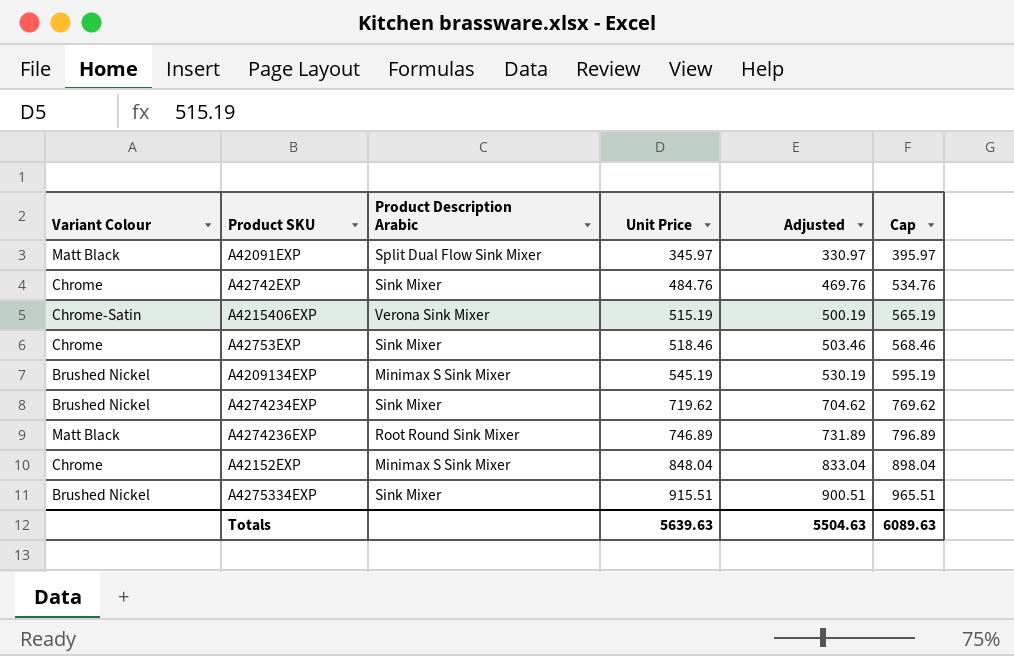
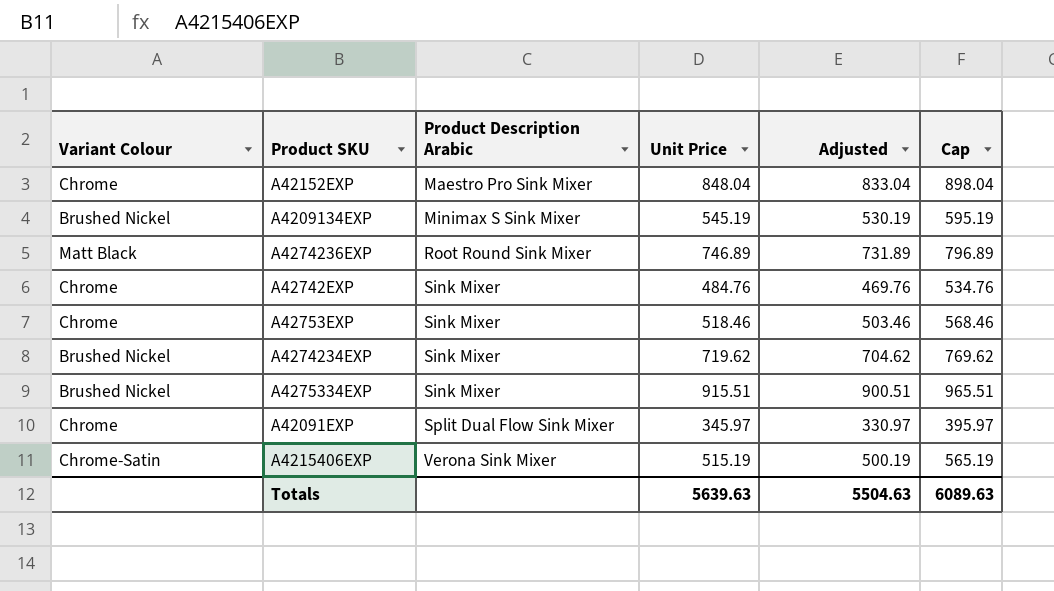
row order: Unit Price ascending -> Product Description Arabic ascending
A42152EXP | Product Description Arabic: Minimax S Sink Mixer -> Maestro Pro Sink Mixer
A42091EXP | Variant Colour: Matt Black -> Chrome

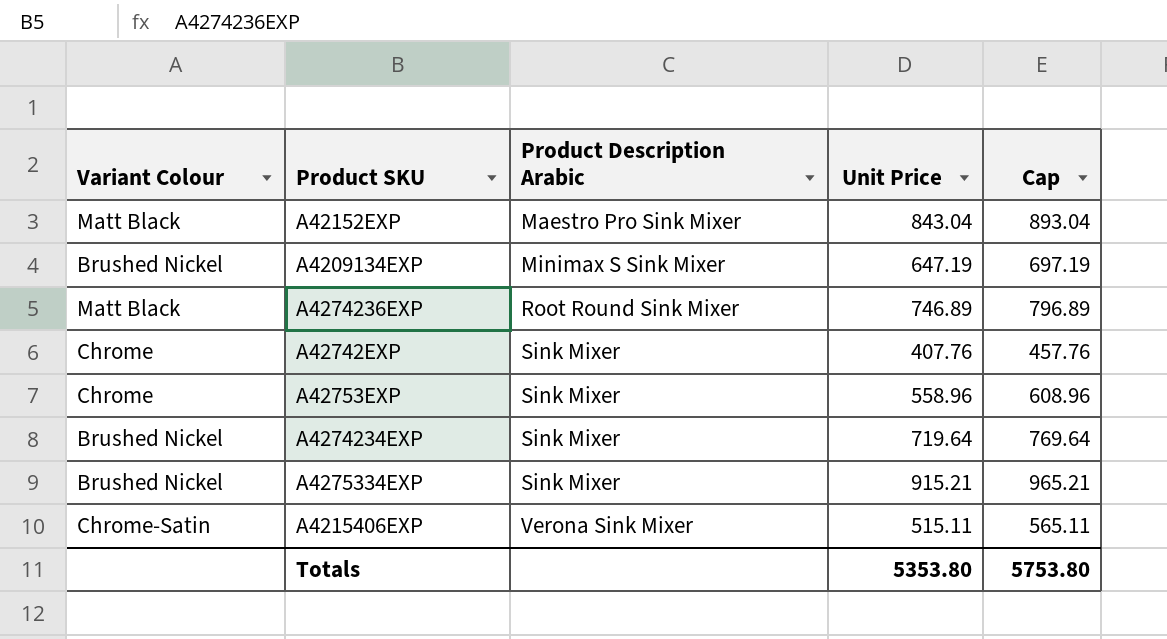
column Adjusted | formula: [Unit Price] - 15 -> none
row A42091EXP: Chrome | Split Dual Flow Sink Mixer | 345.97 | 330.97 | 395.97 -> none
A42152EXP | Variant Colour: Chrome -> Matt Black
A42152EXP | Unit Price: 848.04 -> 843.04
A42152EXP | Cap: 898.04 -> 893.04
A4209134EXP | Unit Price: 545.19 -> 647.19
A4209134EXP | Cap: 595.19 -> 697.19
A42742EXP | Unit Price: 484.76 -> 407.76
A42742EXP | Cap: 534.76 -> 457.76
A42753EXP | Unit Price: 518.46 -> 558.96
A42753EXP | Cap: 568.46 -> 608.96
A4274234EXP | Unit Price: 719.62 -> 719.64
A4274234EXP | Cap: 769.62 -> 769.64
A4275334EXP | Unit Price: 915.51 -> 915.21
A4275334EXP | Cap: 965.51 -> 965.21
A4215406EXP | Unit Price: 515.19 -> 515.11
A4215406EXP | Cap: 565.19 -> 565.11
Totals | Unit Price: 5639.63 -> 5353.80
Totals | Cap: 6089.63 -> 5753.80

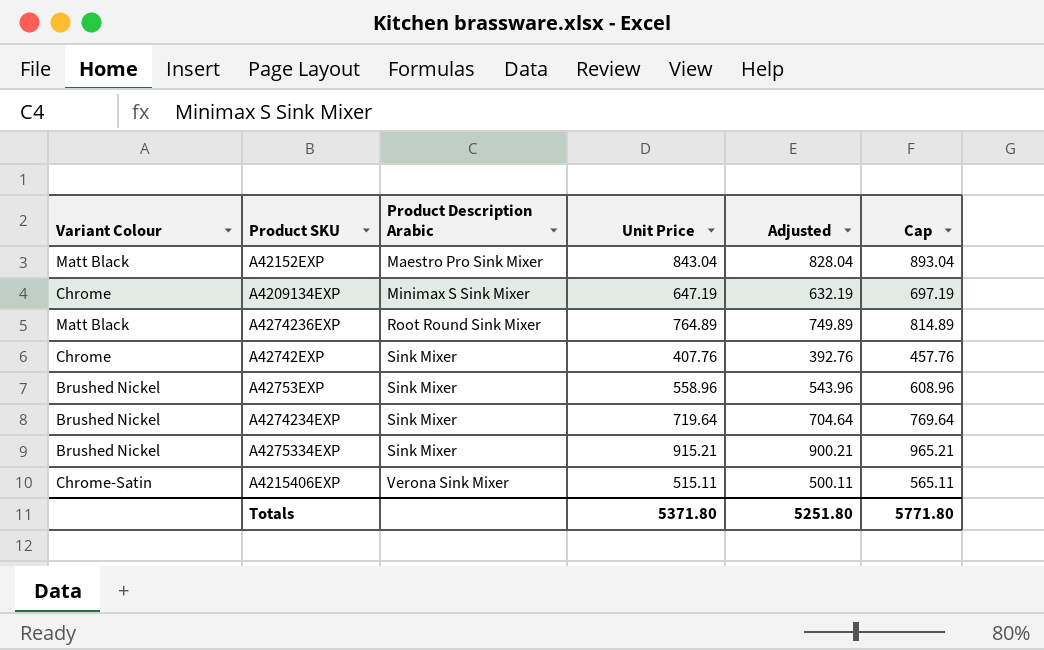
column Adjusted | formula: none -> [Unit Price] - 15
A4209134EXP | Variant Colour: Brushed Nickel -> Chrome
A4274236EXP | Unit Price: 746.89 -> 764.89
A4274236EXP | Cap: 796.89 -> 814.89
A42753EXP | Variant Colour: Chrome -> Brushed Nickel
Totals | Unit Price: 5353.80 -> 5371.80
Totals | Cap: 5753.80 -> 5771.80

